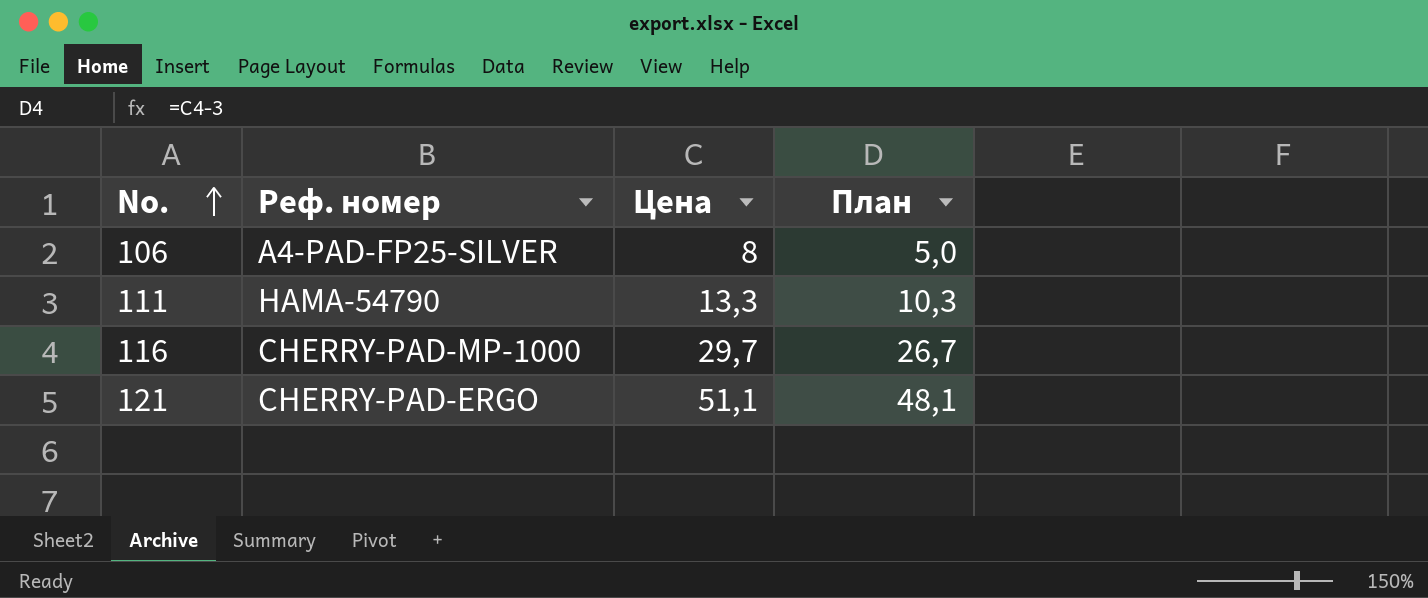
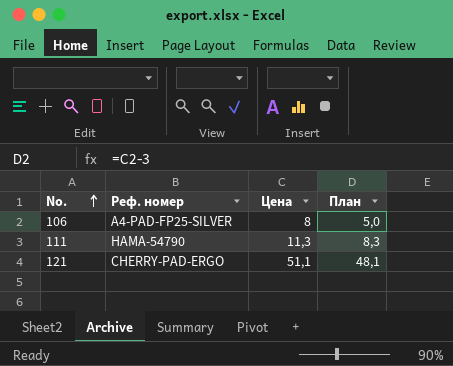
row 116: CHERRY-PAD-MP-1000 | 29,7 | 26,7 -> none
111 | Цена: 13,3 -> 11,3
111 | План: 10,3 -> 8,3

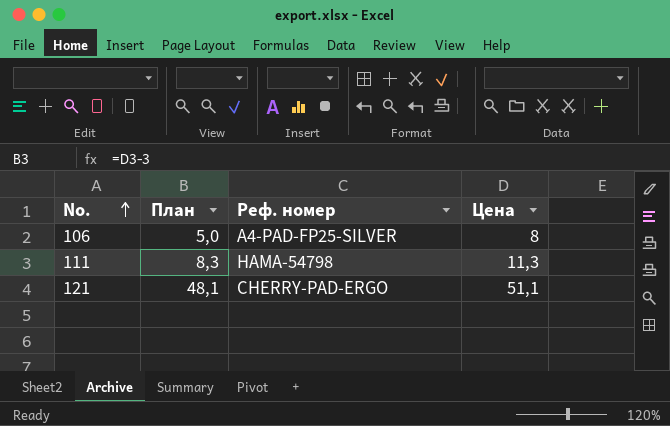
column План | position: 4 -> 2
111 | Реф. номер: HAMA-54790 -> HAMA-54798

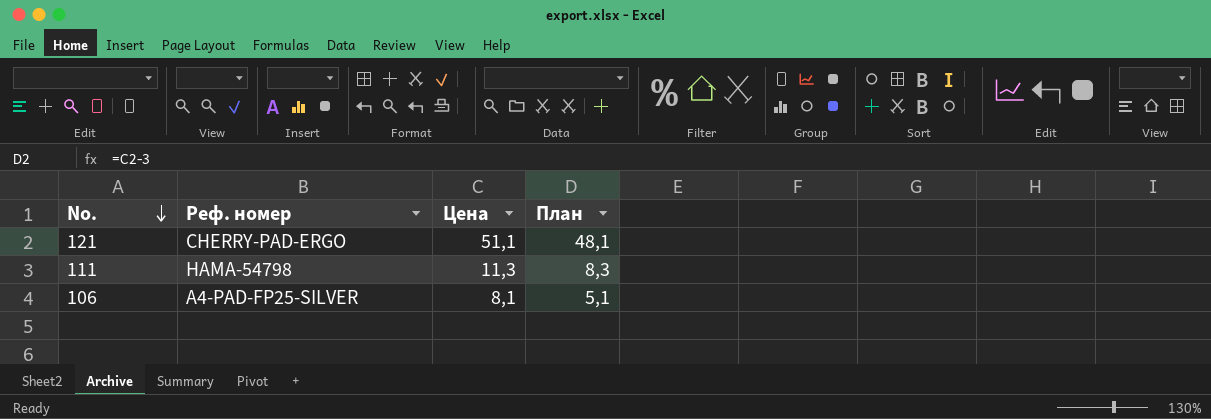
row order: No. ascending -> No. descending
column План | position: 2 -> 4
106 | Цена: 8 -> 8,1
106 | План: 5,0 -> 5,1

